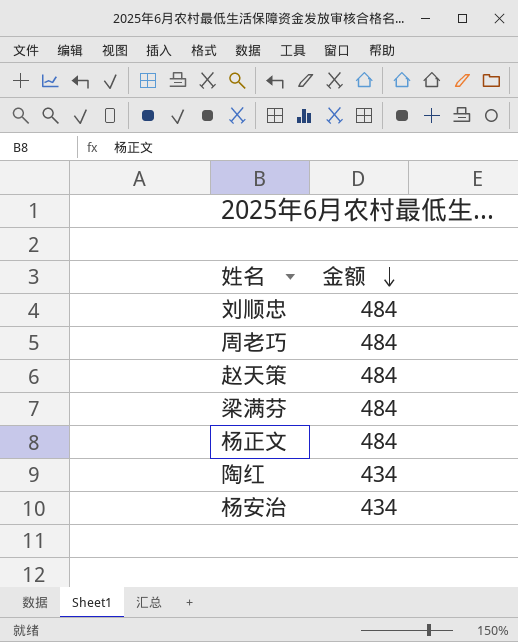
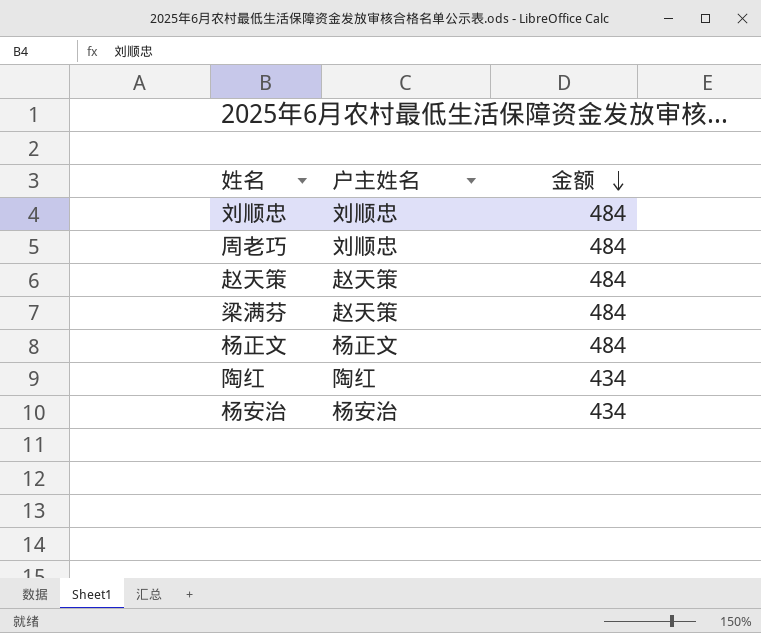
column 户主姓名 | position: none -> 2

